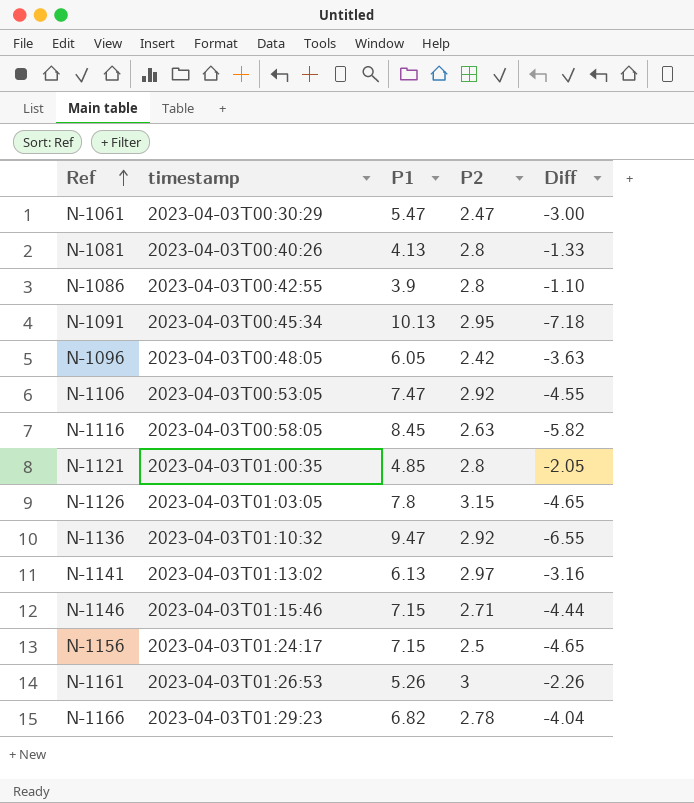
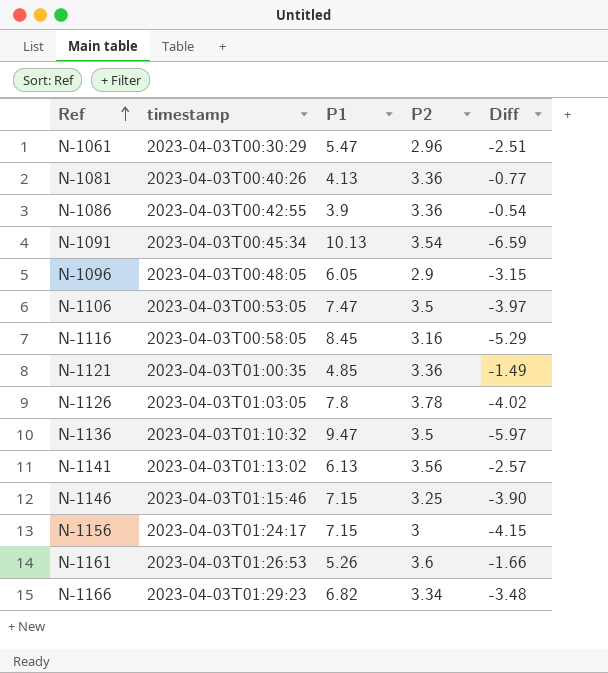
N-1061 | P2: 2.47 -> 2.96
N-1061 | Diff: -3.00 -> -2.51
N-1081 | P2: 2.8 -> 3.36
N-1081 | Diff: -1.33 -> -0.77
N-1086 | P2: 2.8 -> 3.36
N-1086 | Diff: -1.10 -> -0.54
N-1091 | P2: 2.95 -> 3.54
N-1091 | Diff: -7.18 -> -6.59
N-1096 | P2: 2.42 -> 2.9
N-1096 | Diff: -3.63 -> -3.15
N-1106 | P2: 2.92 -> 3.5
N-1106 | Diff: -4.55 -> -3.97
N-1116 | P2: 2.63 -> 3.16
N-1116 | Diff: -5.82 -> -5.29
N-1121 | P2: 2.8 -> 3.36
N-1121 | Diff: -2.05 -> -1.49
N-1126 | P2: 3.15 -> 3.78
N-1126 | Diff: -4.65 -> -4.02
N-1136 | P2: 2.92 -> 3.5
N-1136 | Diff: -6.55 -> -5.97
N-1141 | P2: 2.97 -> 3.56
N-1141 | Diff: -3.16 -> -2.57
N-1146 | P2: 2.71 -> 3.25
N-1146 | Diff: -4.44 -> -3.90
N-1156 | P2: 2.5 -> 3
N-1156 | Diff: -4.65 -> -4.15
N-1161 | P2: 3 -> 3.6
N-1161 | Diff: -2.26 -> -1.66
N-1166 | P2: 2.78 -> 3.34
N-1166 | Diff: -4.04 -> -3.48

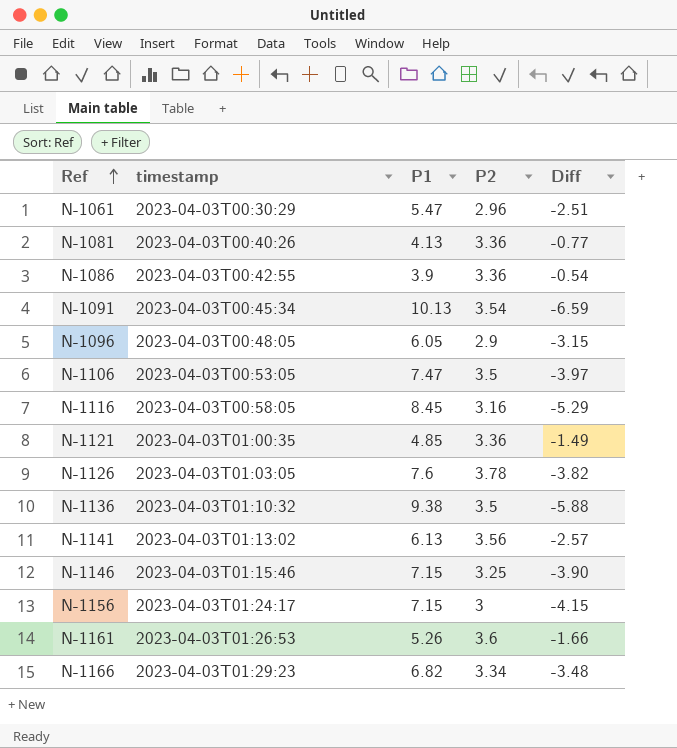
N-1126 | P1: 7.8 -> 7.6
N-1126 | Diff: -4.02 -> -3.82
N-1136 | P1: 9.47 -> 9.38
N-1136 | Diff: -5.97 -> -5.88

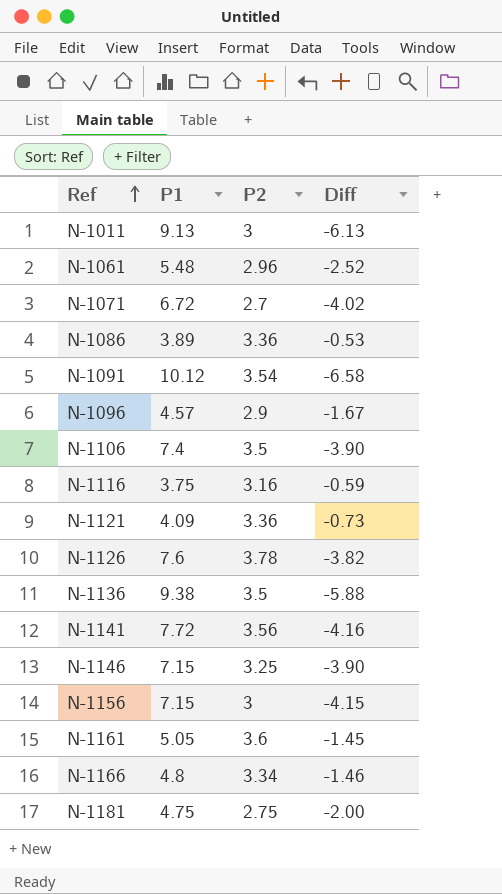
column timestamp | position: 2 -> none
row N-1081: 2023-04-03T00:40:26 | 4.13 | 3.36 | -0.77 -> none
row N-1011: none -> 9.13 | 3 | -6.13
N-1061 | P1: 5.47 -> 5.48
N-1061 | Diff: -2.51 -> -2.52
row N-1071: none -> 6.72 | 2.7 | -4.02
N-1086 | P1: 3.9 -> 3.89
N-1086 | Diff: -0.54 -> -0.53
N-1091 | P1: 10.13 -> 10.12
N-1091 | Diff: -6.59 -> -6.58
N-1096 | P1: 6.05 -> 4.57
N-1096 | Diff: -3.15 -> -1.67
N-1106 | P1: 7.47 -> 7.4
N-1106 | Diff: -3.97 -> -3.90
N-1116 | P1: 8.45 -> 3.75
N-1116 | Diff: -5.29 -> -0.59
N-1121 | P1: 4.85 -> 4.09
N-1121 | Diff: -1.49 -> -0.73
N-1141 | P1: 6.13 -> 7.72
N-1141 | Diff: -2.57 -> -4.16
N-1161 | P1: 5.26 -> 5.05
N-1161 | Diff: -1.66 -> -1.45
N-1166 | P1: 6.82 -> 4.8
N-1166 | Diff: -3.48 -> -1.46
row N-1181: none -> 4.75 | 2.75 | -2.00

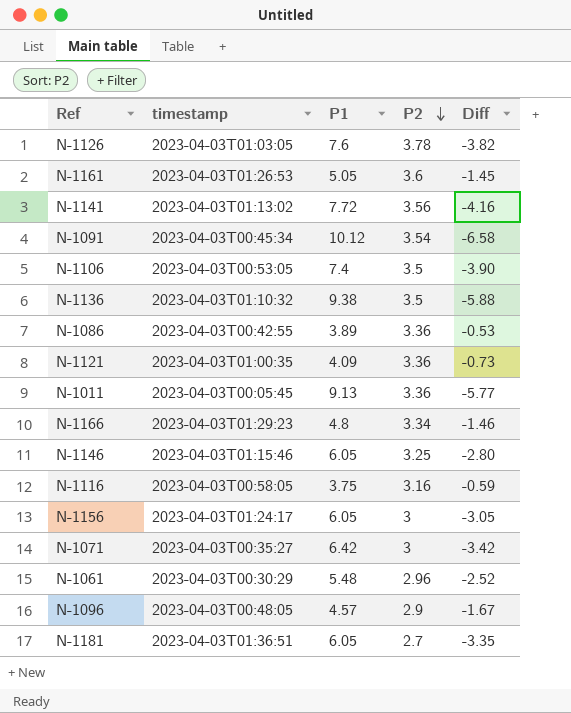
row order: Ref ascending -> P2 descending
column timestamp | position: none -> 2
N-1011 | P2: 3 -> 3.36
N-1011 | Diff: -6.13 -> -5.77
N-1146 | P1: 7.15 -> 6.05
N-1146 | Diff: -3.90 -> -2.80
N-1156 | P1: 7.15 -> 6.05
N-1156 | Diff: -4.15 -> -3.05
N-1071 | P1: 6.72 -> 6.42
N-1071 | P2: 2.7 -> 3
N-1071 | Diff: -4.02 -> -3.42
N-1181 | P1: 4.75 -> 6.05
N-1181 | P2: 2.75 -> 2.7
N-1181 | Diff: -2.00 -> -3.35

